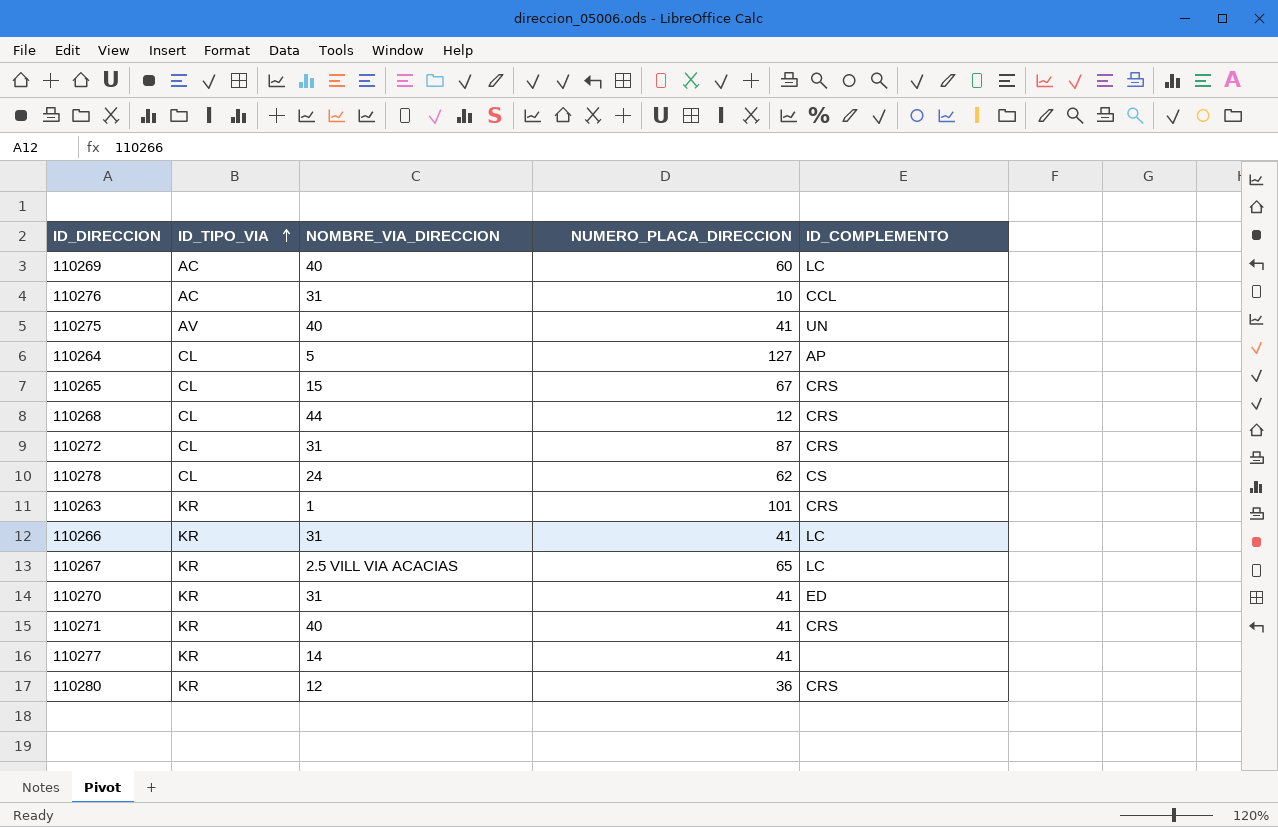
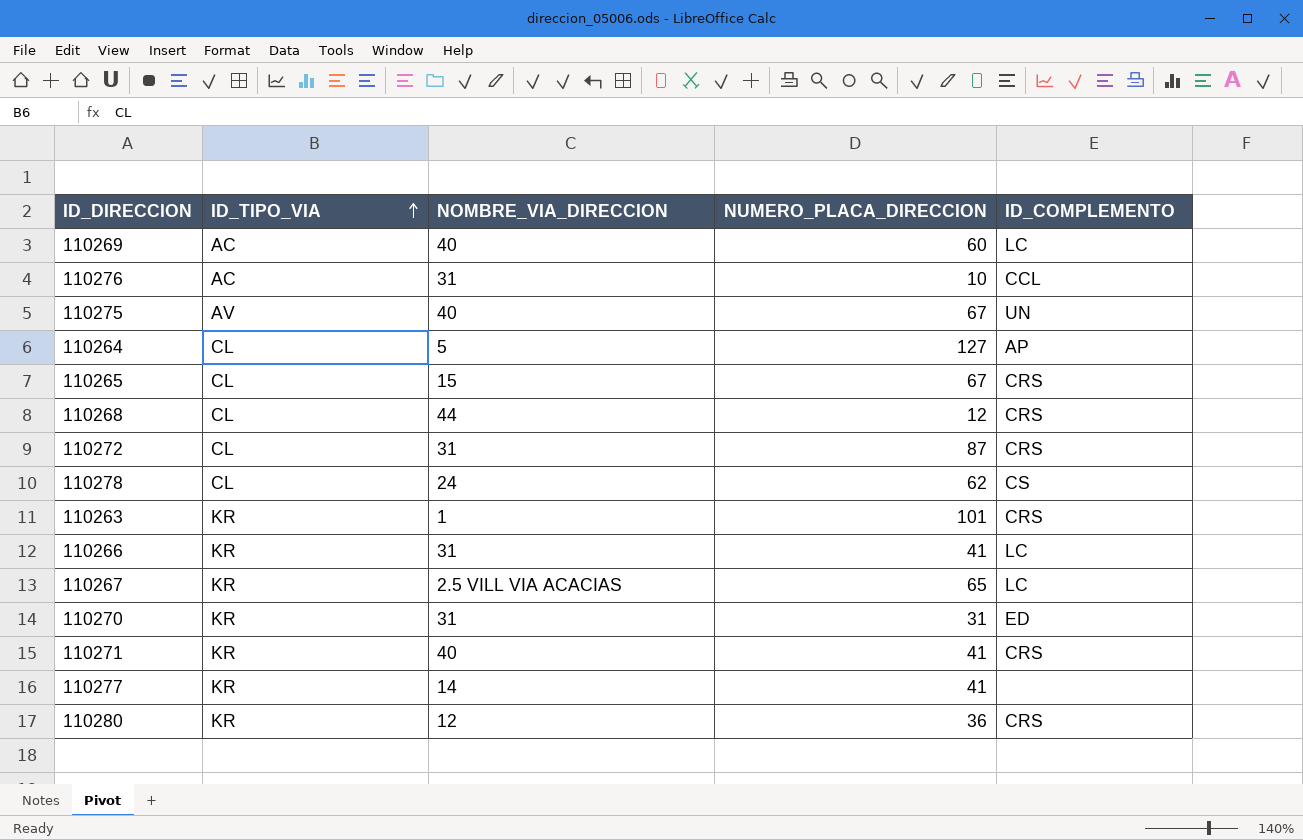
110275 | NUMERO_PLACA_DIRECCION: 41 -> 67
110270 | NUMERO_PLACA_DIRECCION: 41 -> 31

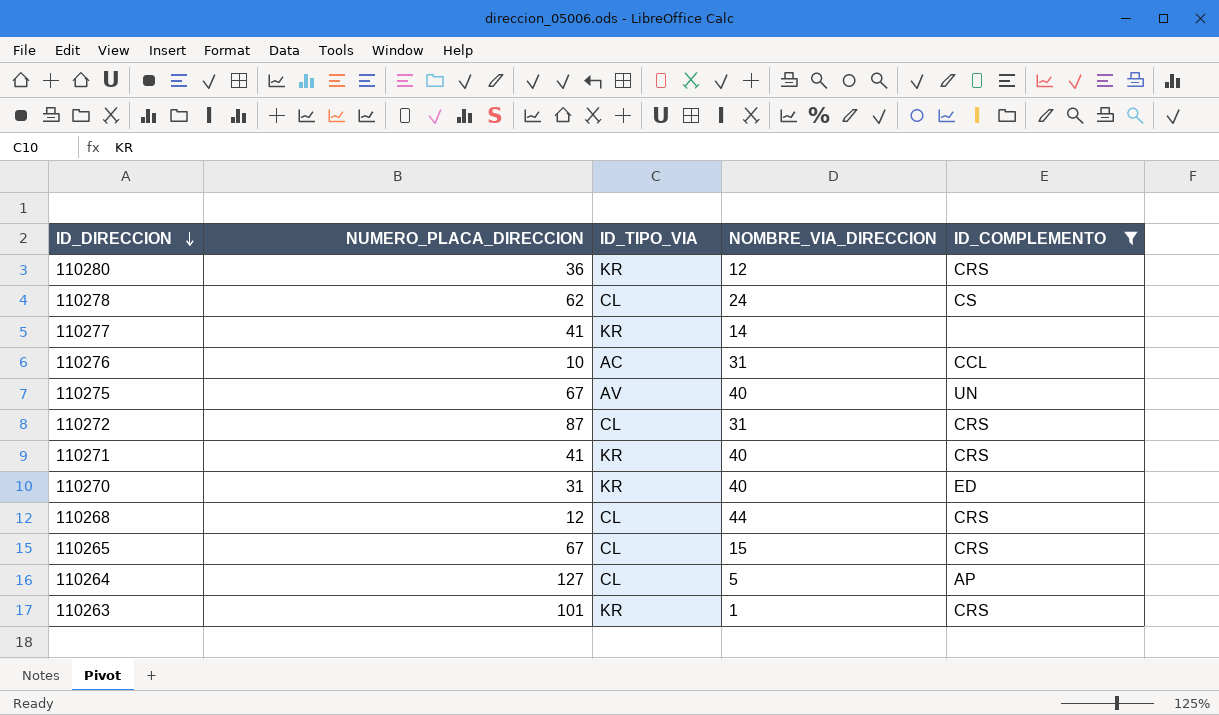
filter: none -> ID_COMPLEMENTO != LC
row order: ID_TIPO_VIA ascending -> ID_DIRECCION descending
column NUMERO_PLACA_DIRECCION | position: 4 -> 2
110270 | NOMBRE_VIA_DIRECCION: 31 -> 40

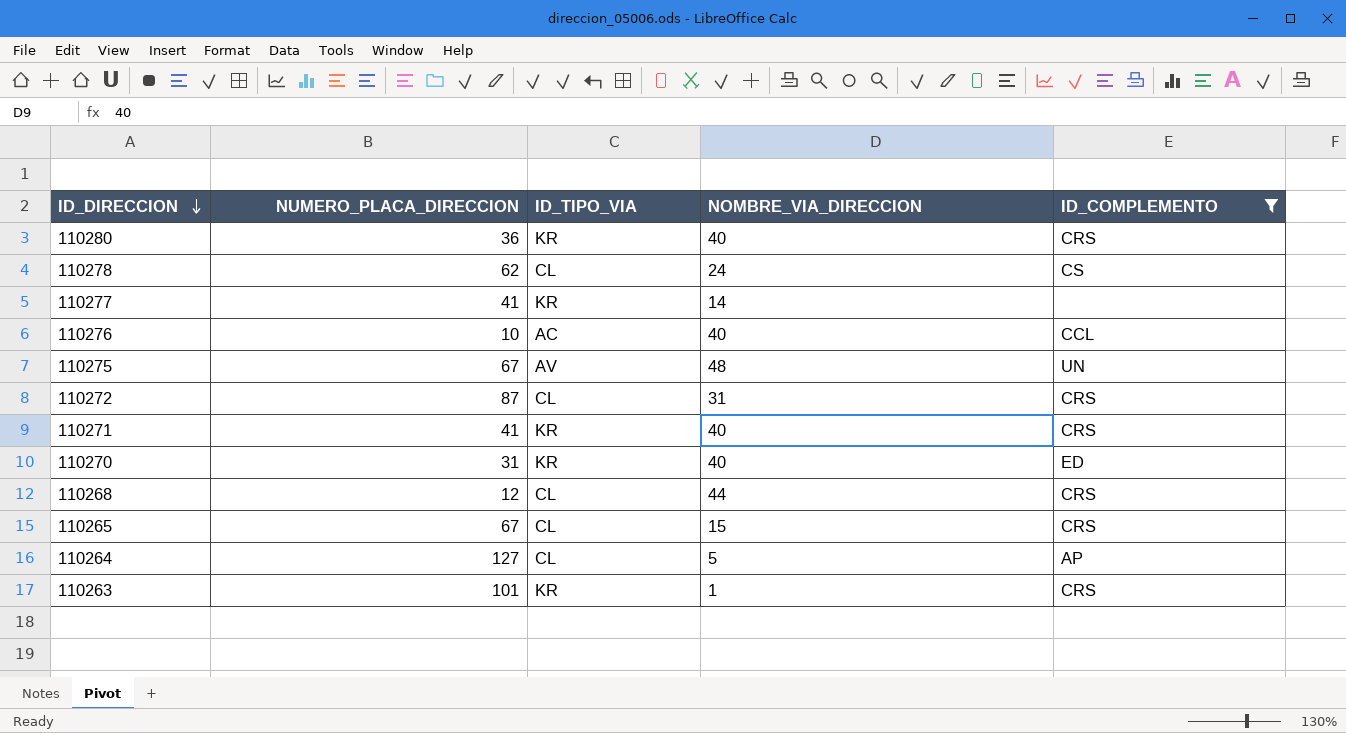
110280 | NOMBRE_VIA_DIRECCION: 12 -> 40
110276 | NOMBRE_VIA_DIRECCION: 31 -> 40
110275 | NOMBRE_VIA_DIRECCION: 40 -> 48

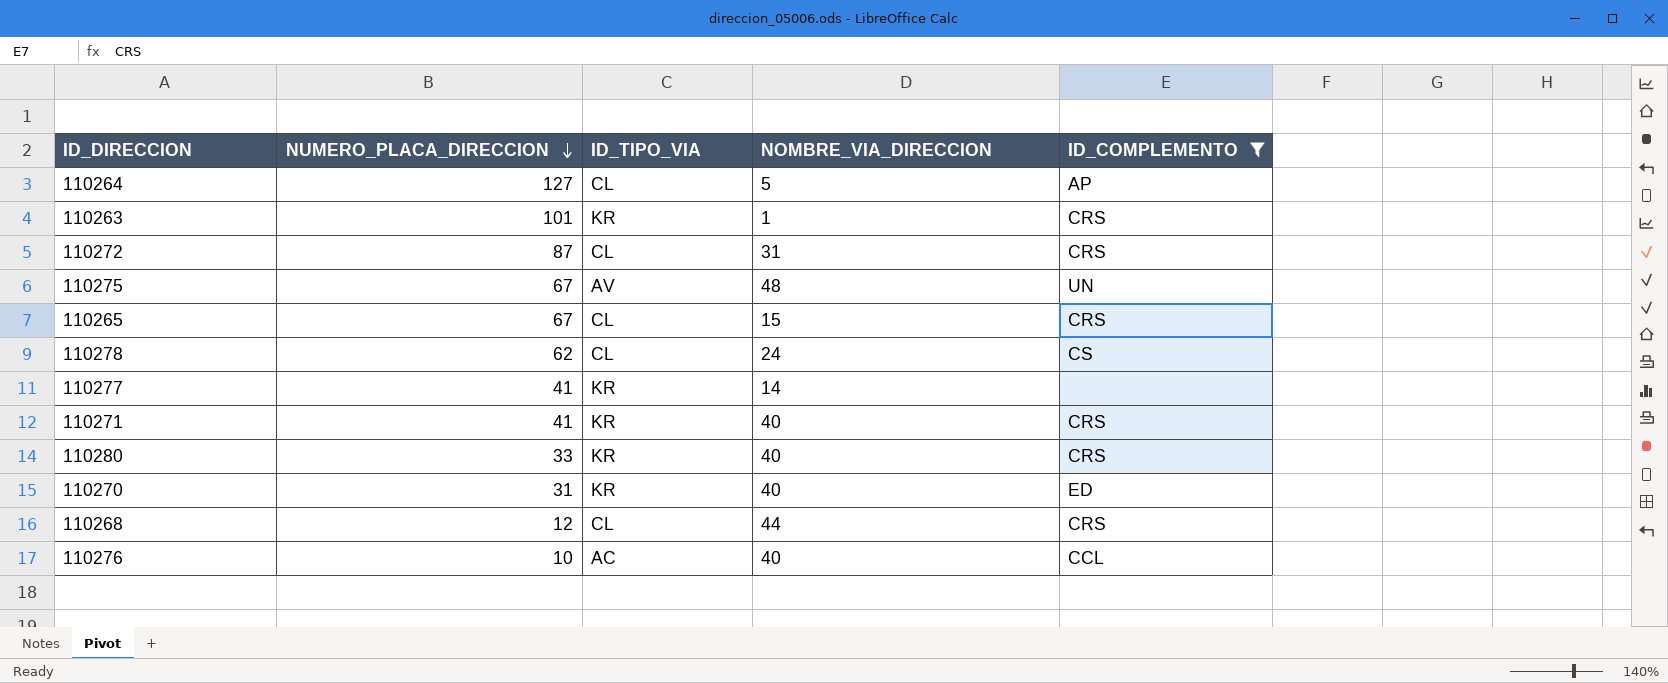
row order: ID_DIRECCION descending -> NUMERO_PLACA_DIRECCION descending
110280 | NUMERO_PLACA_DIRECCION: 36 -> 33

